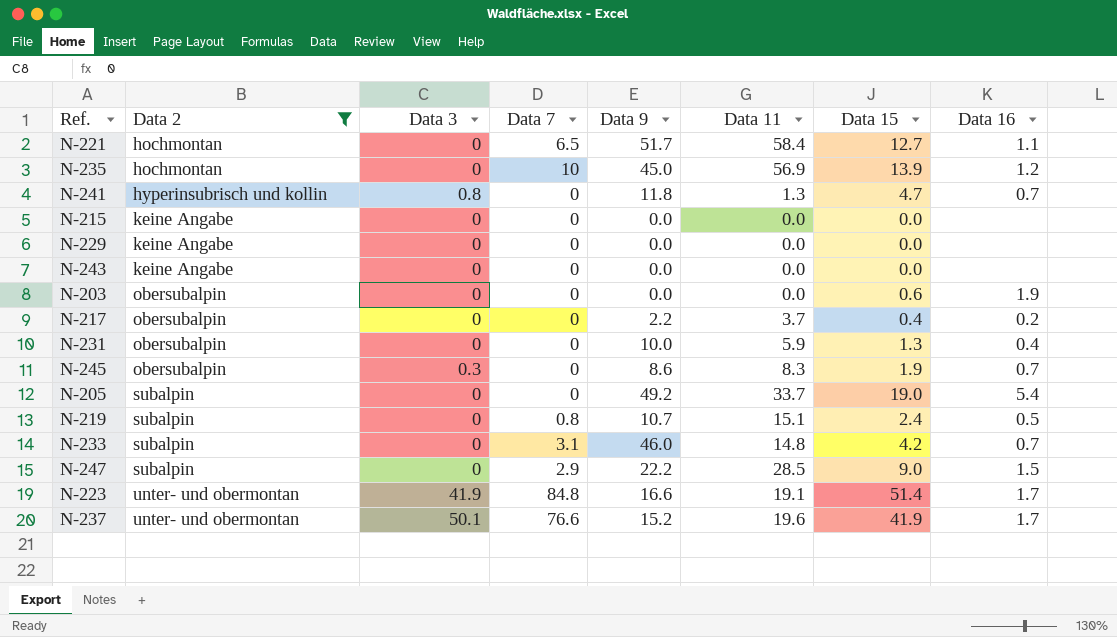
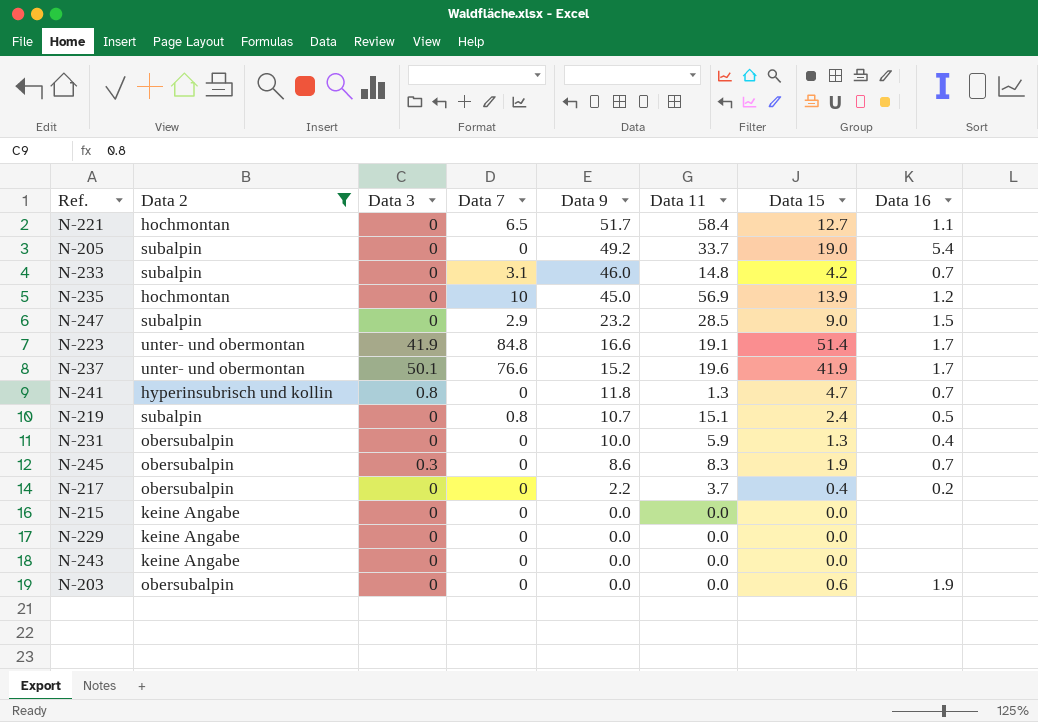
row order: Data 2 ascending -> Data 9 descending
N-247 | Data 9: 22.2 -> 23.2

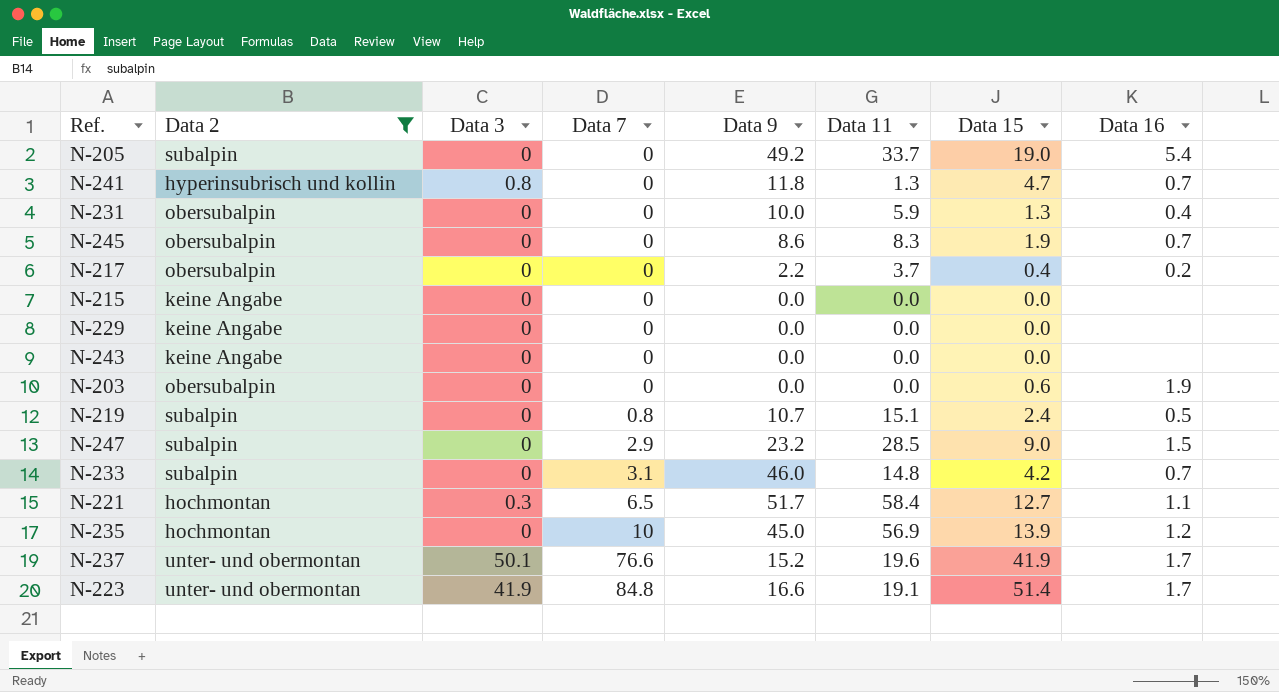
row order: Data 9 descending -> Data 7 ascending
N-245 | Data 3: 0.3 -> 0
N-221 | Data 3: 0 -> 0.3

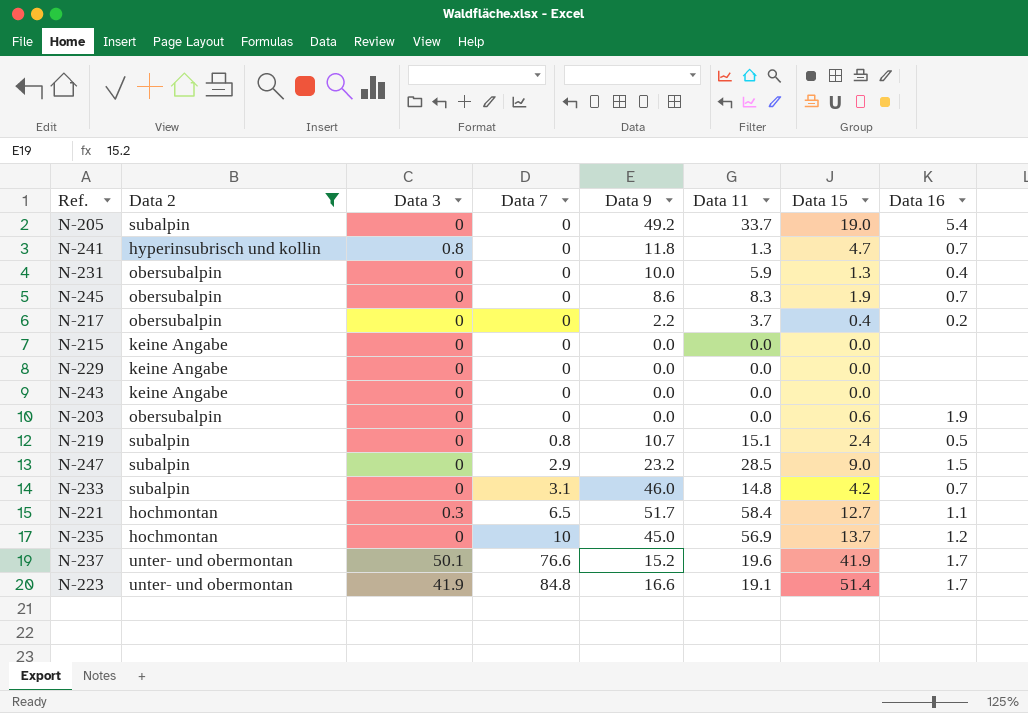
N-235 | Data 15: 13.9 -> 13.7

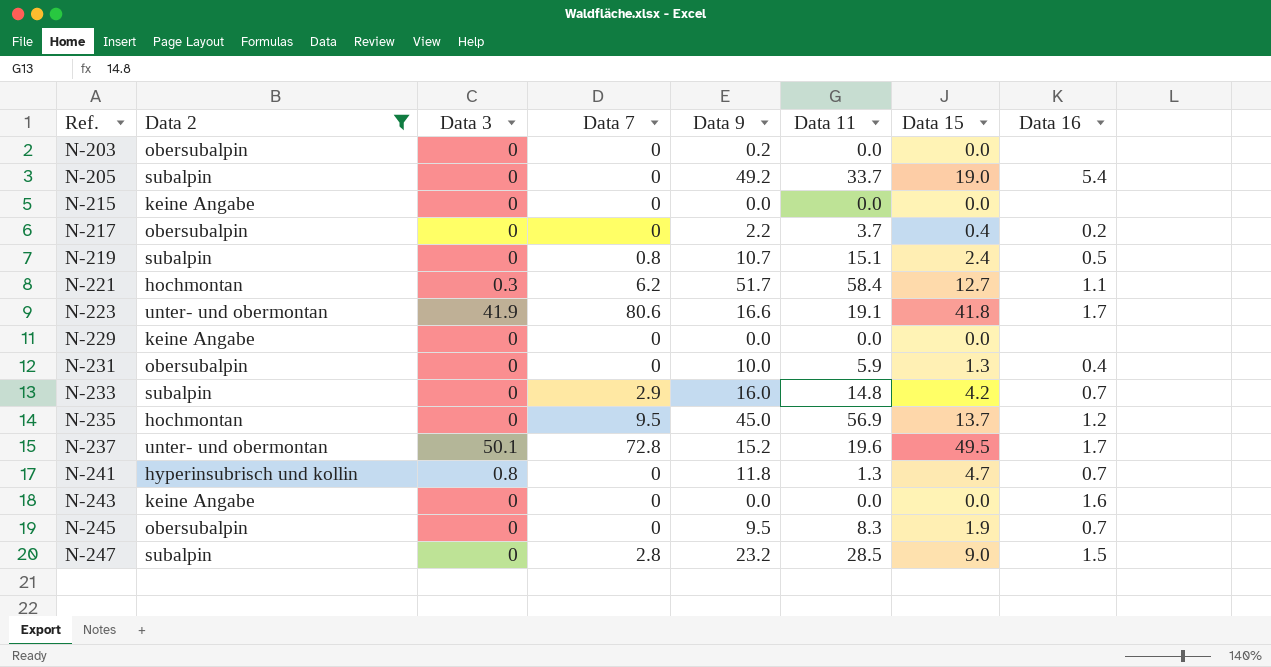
row order: Data 7 ascending -> Ref. ascending
N-203 | Data 9: 0.0 -> 0.2
N-203 | Data 15: 0.6 -> 0.0
N-203 | Data 16: 1.9 -> none
N-221 | Data 7: 6.5 -> 6.2
N-223 | Data 7: 84.8 -> 80.6
N-223 | Data 15: 51.4 -> 41.8
N-233 | Data 7: 3.1 -> 2.9
N-233 | Data 9: 46.0 -> 16.0
N-235 | Data 7: 10 -> 9.5
N-237 | Data 7: 76.6 -> 72.8
N-237 | Data 15: 41.9 -> 49.5
N-243 | Data 16: none -> 1.6
N-245 | Data 9: 8.6 -> 9.5
N-247 | Data 7: 2.9 -> 2.8

